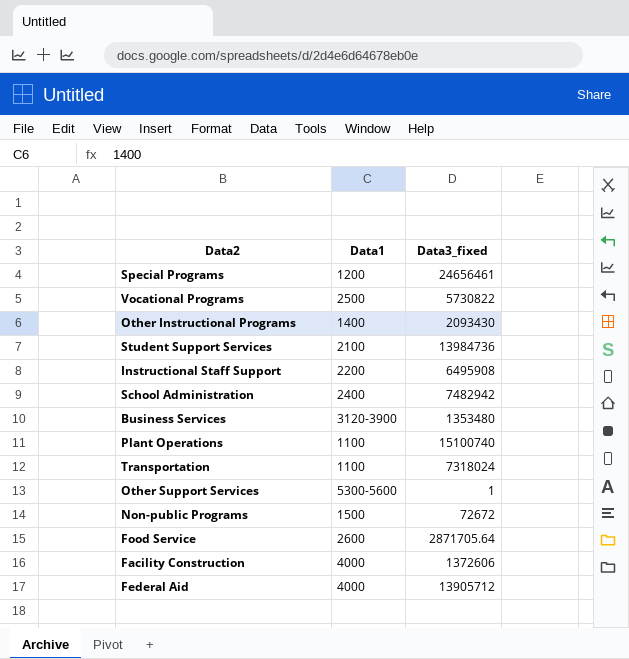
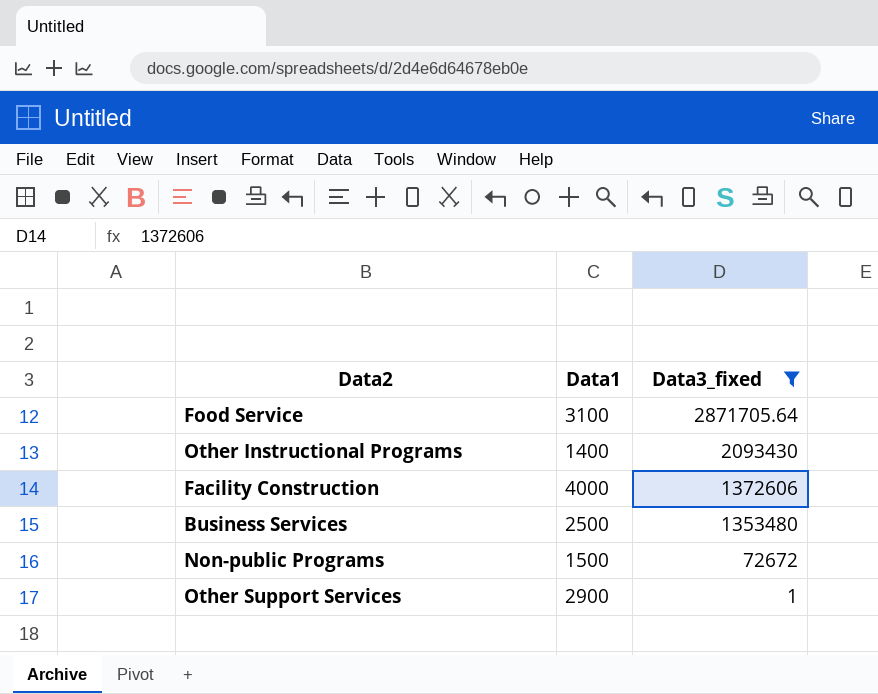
filter: none -> Data3_fixed <= 2871705.64
row order: none -> Data3_fixed descending
Food Service | Data1: 2600 -> 3100
Business Services | Data1: 3120-3900 -> 2500
Other Support Services | Data1: 5300-5600 -> 2900

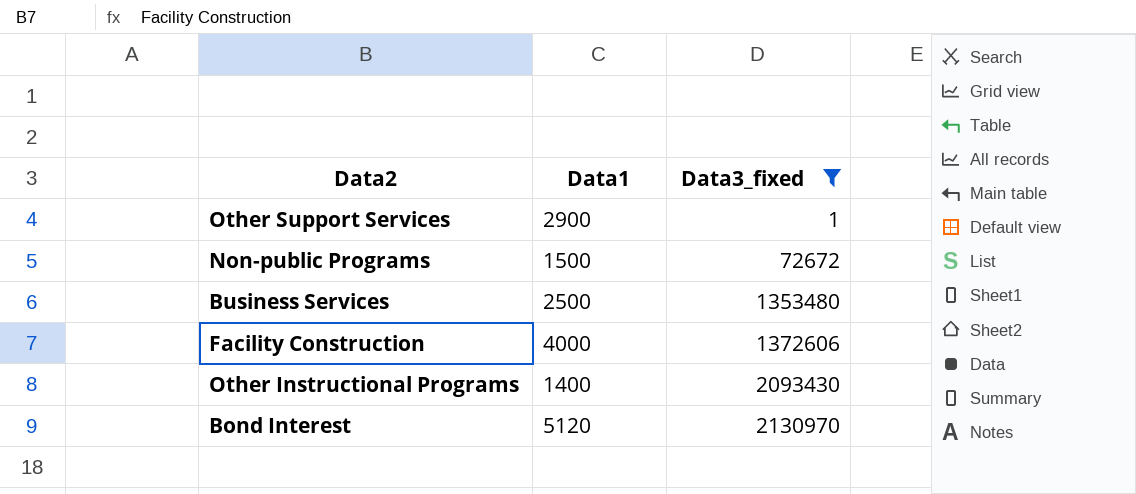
row order: Data3_fixed descending -> Data3_fixed ascending
row Food Service: 3100 | 2871705.64 -> none
row Bond Interest: none -> 5120 | 2130970

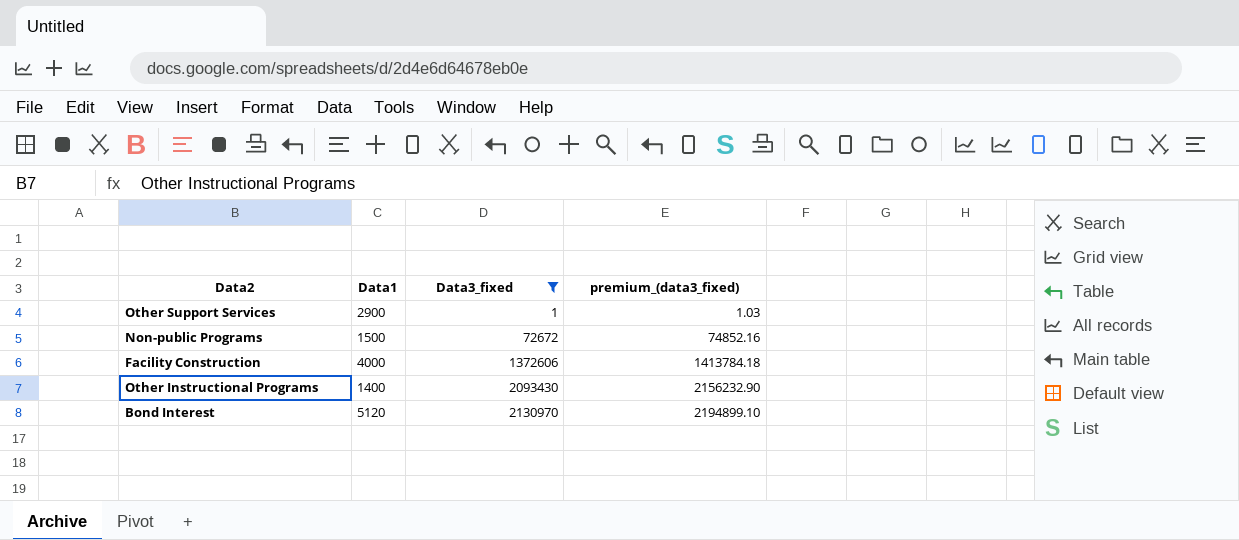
column premium_(data3_fixed) | formula: none -> [Data3_fixed] * 1.03
row Business Services: 2500 | 1353480 -> none

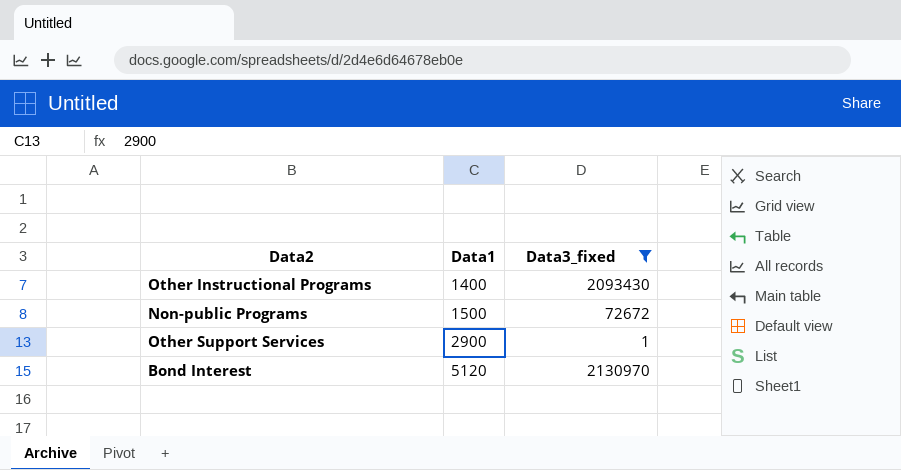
row order: Data3_fixed ascending -> Data1 ascending
column premium_(data3_fixed) | formula: [Data3_fixed] * 1.03 -> none
row Facility Construction: 4000 | 1372606 | 1413784.18 -> none

